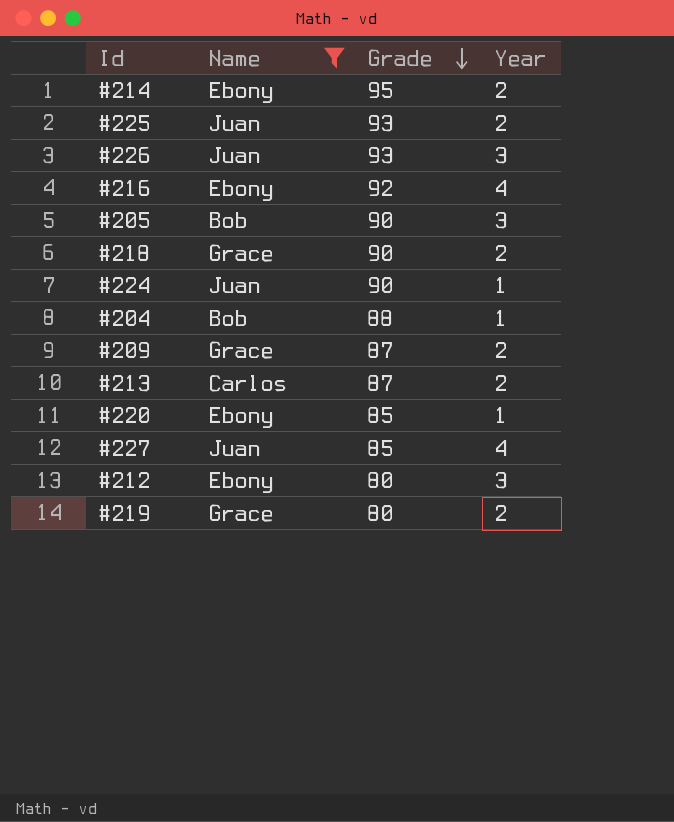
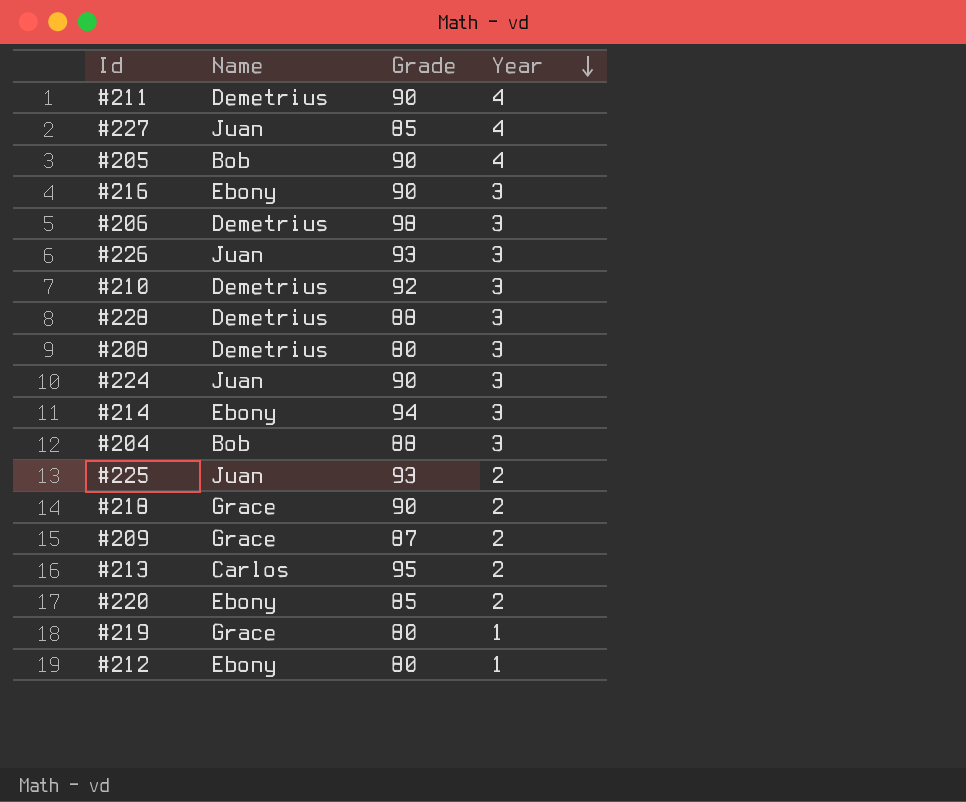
filter: Name != Demetrius -> none
row order: Grade descending -> Year descending
#205 | Year: 3 -> 4
#216 | Grade: 92 -> 90
#216 | Year: 4 -> 3
#224 | Year: 1 -> 3
#214 | Grade: 95 -> 94
#214 | Year: 2 -> 3
#204 | Year: 1 -> 3
#213 | Grade: 87 -> 95
#220 | Year: 1 -> 2
#219 | Year: 2 -> 1
#212 | Year: 3 -> 1

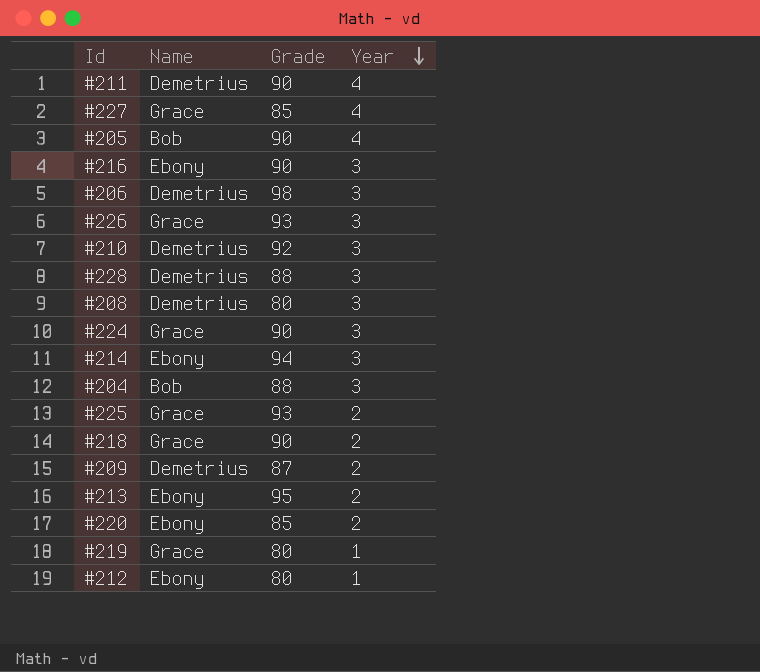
#227 | Name: Juan -> Grace
#226 | Name: Juan -> Grace
#224 | Name: Juan -> Grace
#225 | Name: Juan -> Grace
#209 | Name: Grace -> Demetrius
#213 | Name: Carlos -> Ebony

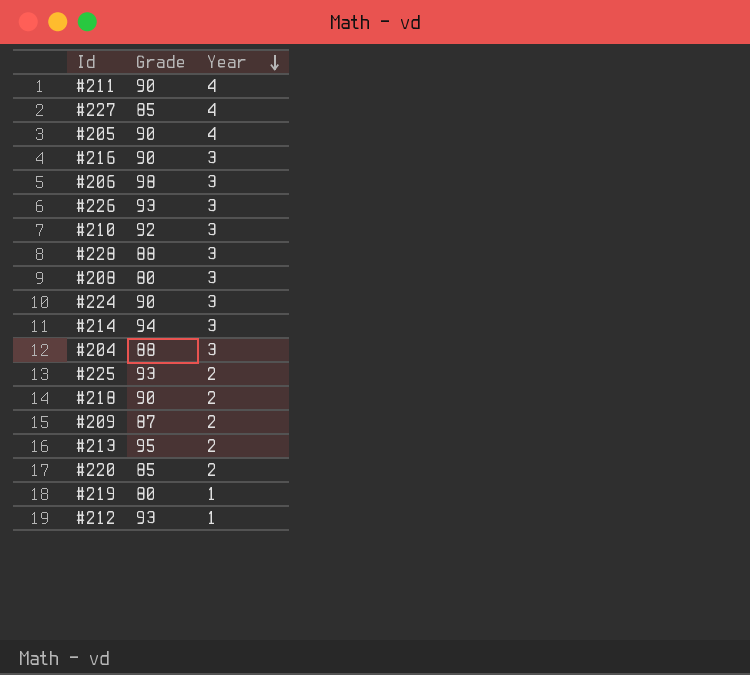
column Name | position: 2 -> none
#212 | Grade: 80 -> 93

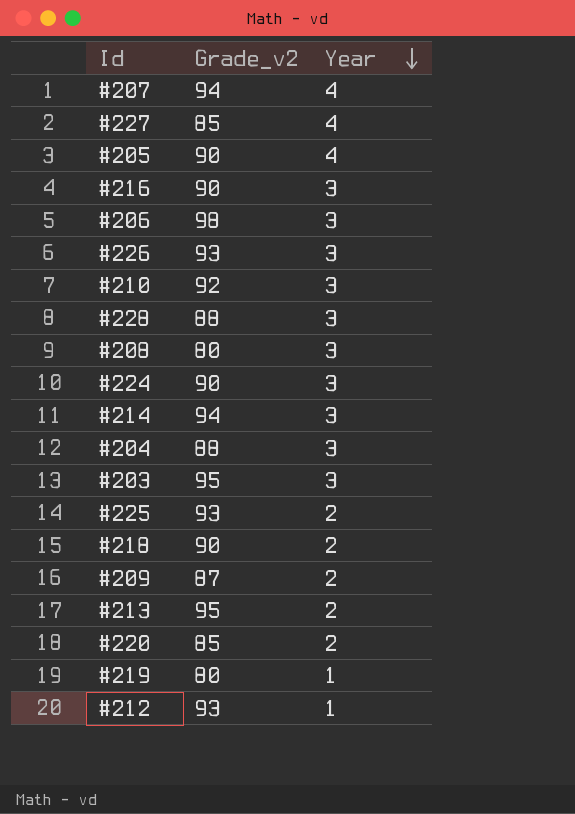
column name: Grade -> Grade_v2
row #211: 90 | 4 -> none
row #207: none -> 94 | 4
row #203: none -> 95 | 3

